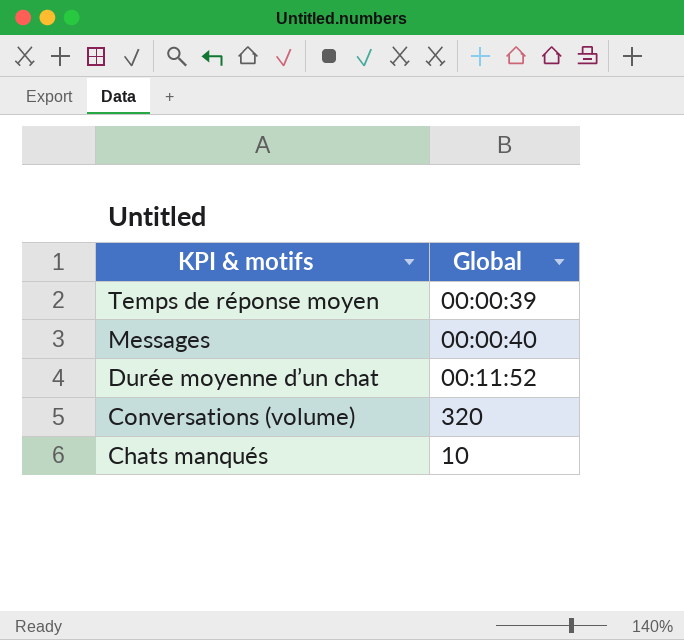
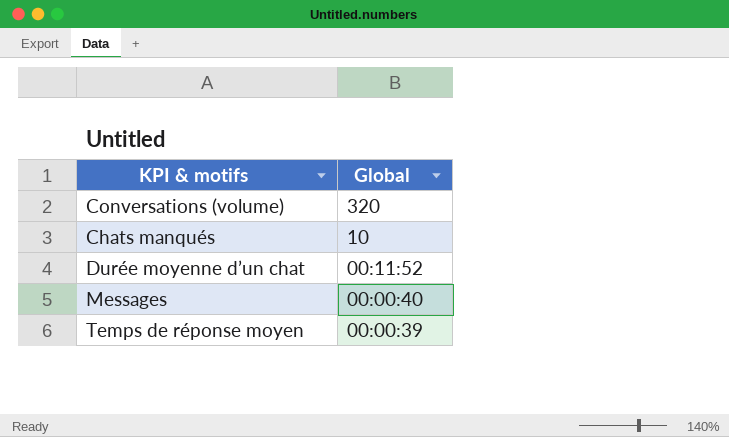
row order: KPI & motifs descending -> Global descending

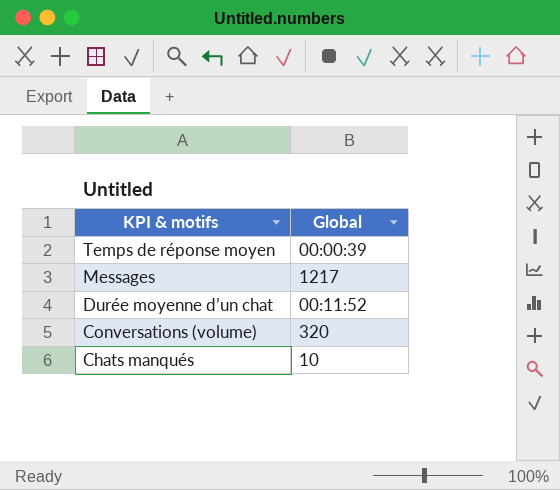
row order: Global descending -> KPI & motifs descending
Messages | Global: 00:00:40 -> 1217

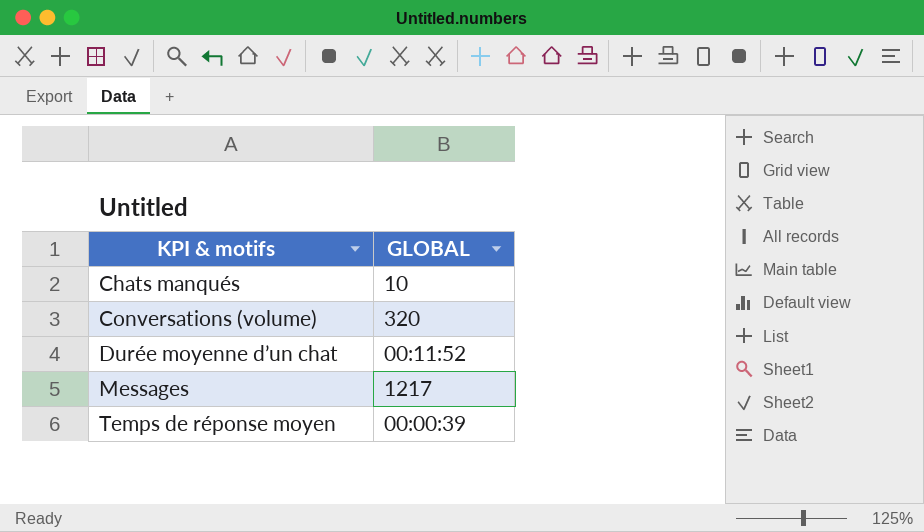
row order: KPI & motifs descending -> KPI & motifs ascending
column name: Global -> GLOBAL

